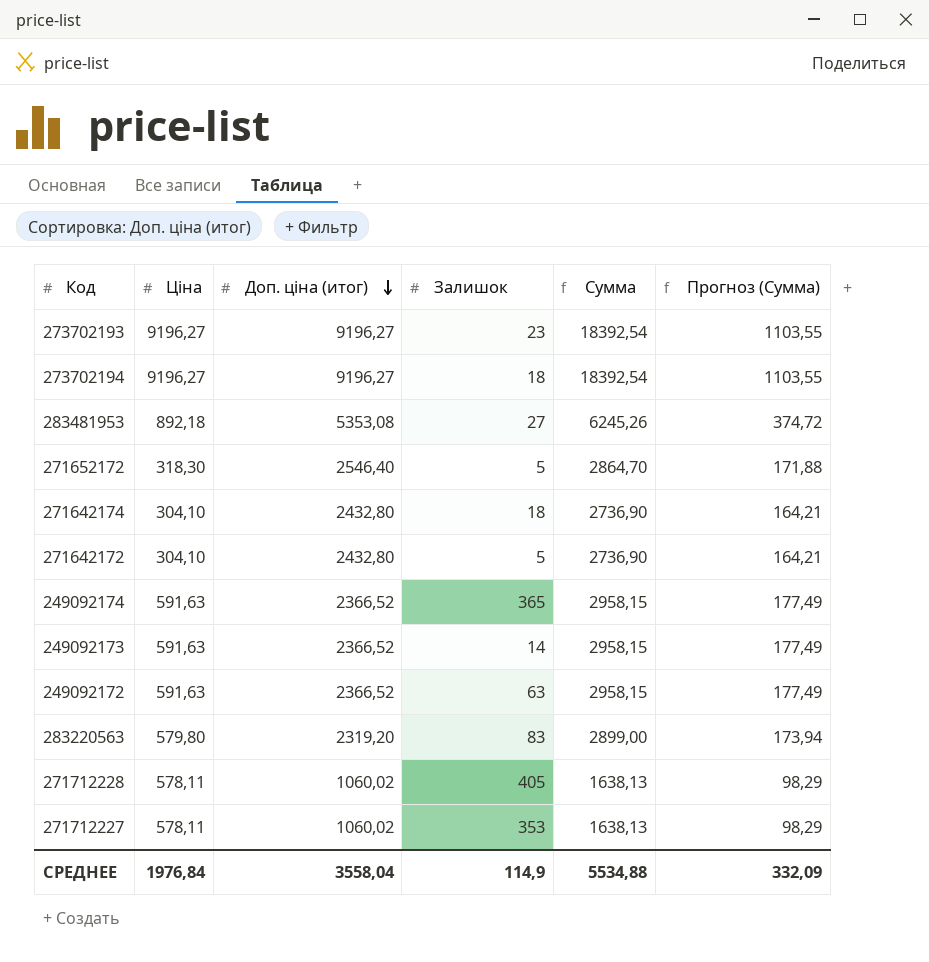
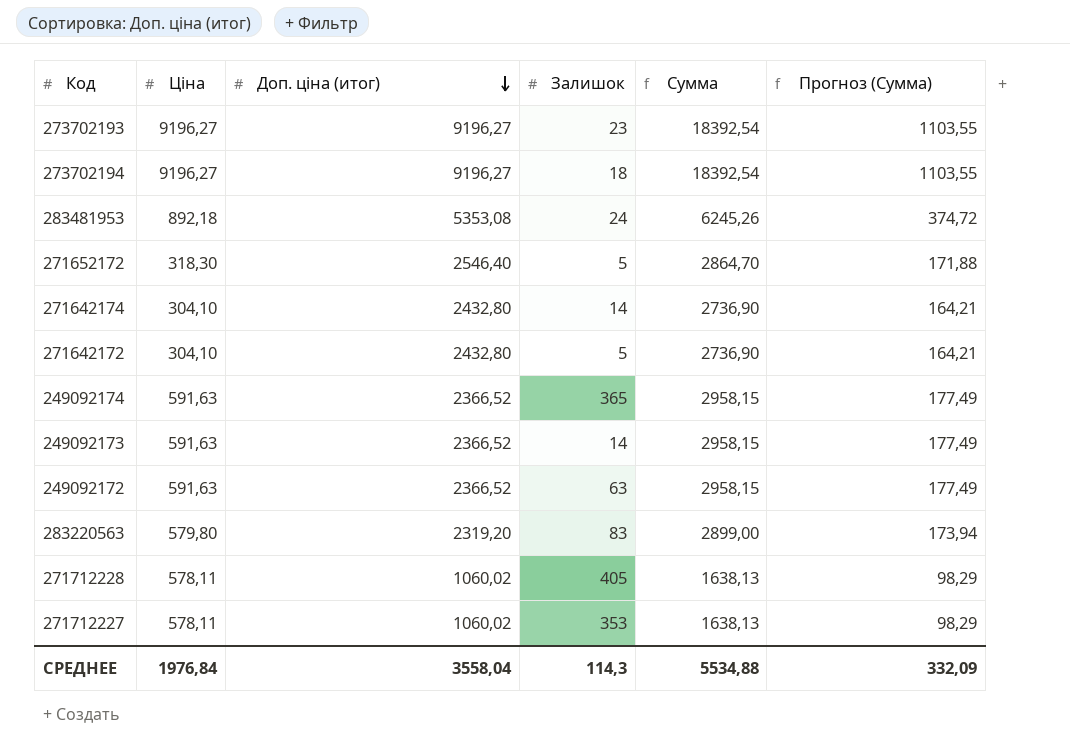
283481953 | Залишок: 27 -> 24
271642174 | Залишок: 18 -> 14
СРЕДНЕЕ | Залишок: 114,9 -> 114,3

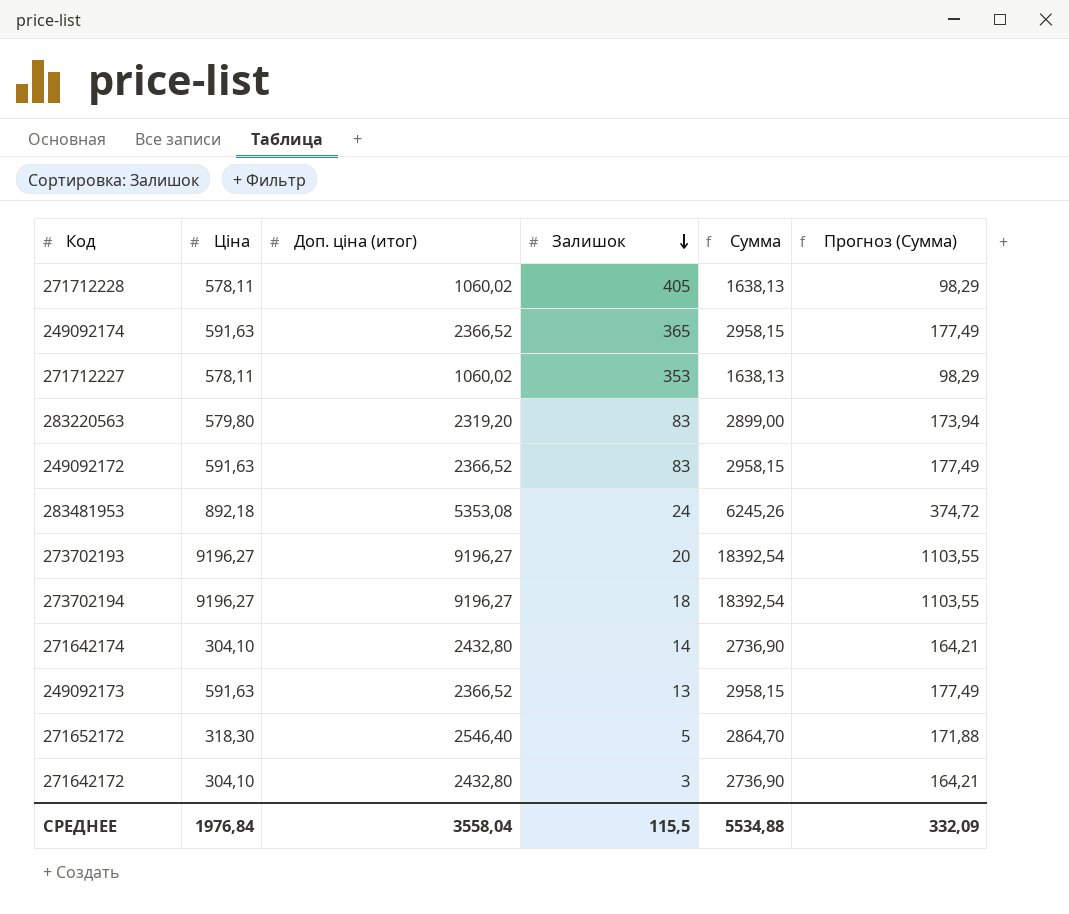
row order: Доп. ціна (итог) descending -> Залишок descending
249092172 | Залишок: 63 -> 83
273702193 | Залишок: 23 -> 20
249092173 | Залишок: 14 -> 13
271642172 | Залишок: 5 -> 3
СРЕДНЕЕ | Залишок: 114,3 -> 115,5

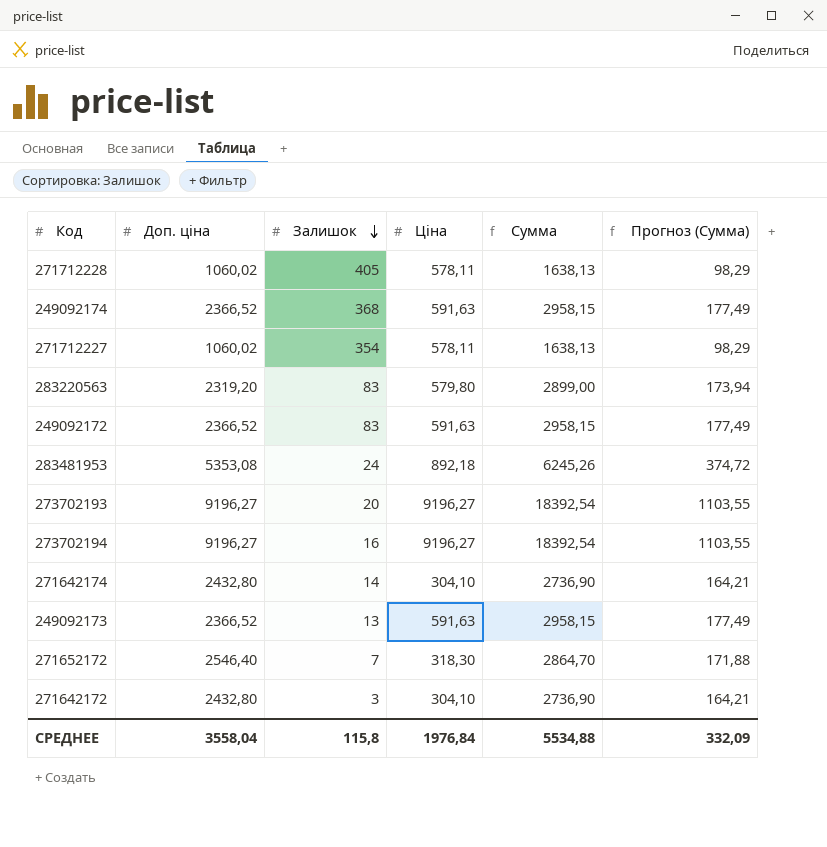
column name: Доп. ціна (итог) -> Доп. ціна
column Ціна | position: 2 -> 4
249092174 | Залишок: 365 -> 368
271712227 | Залишок: 353 -> 354
273702194 | Залишок: 18 -> 16
271652172 | Залишок: 5 -> 7
СРЕДНЕЕ | Залишок: 115,5 -> 115,8

